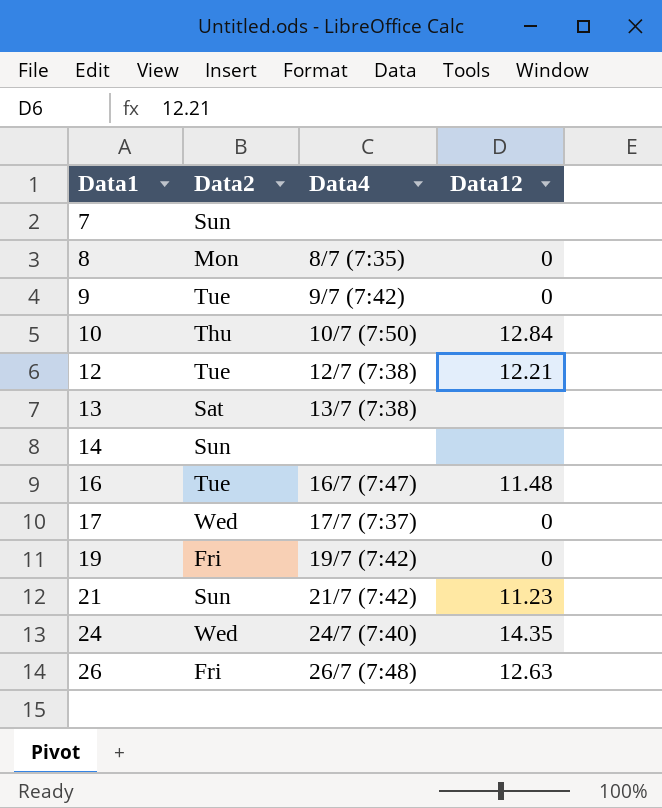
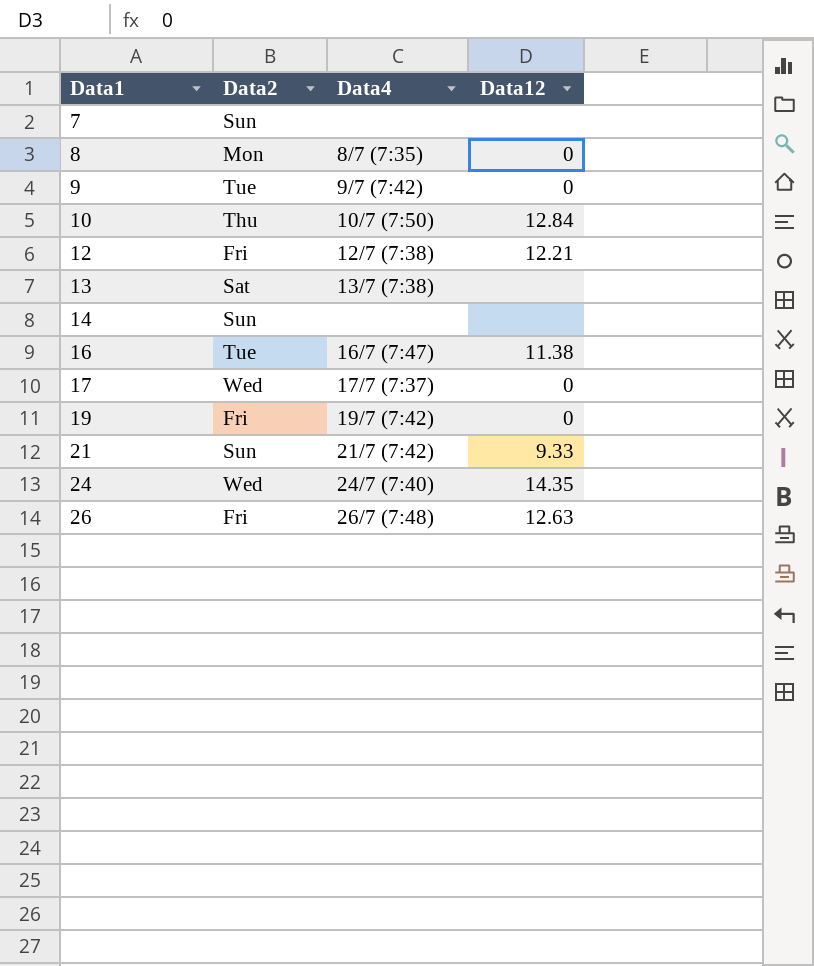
12 | Data2: Tue -> Fri
16 | Data12: 11.48 -> 11.38
21 | Data12: 11.23 -> 9.33

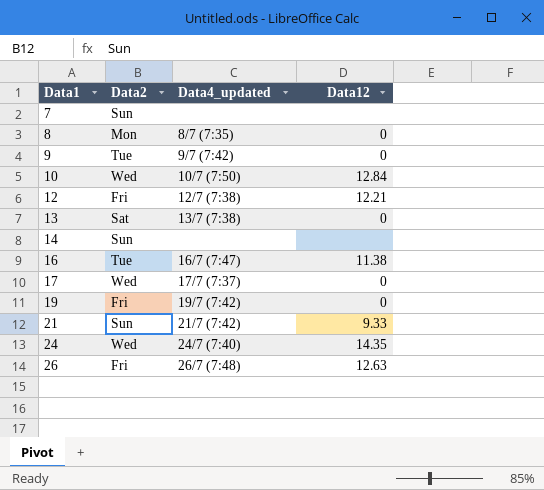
column name: Data4 -> Data4_updated
10 | Data2: Thu -> Wed
13 | Data12: none -> 0

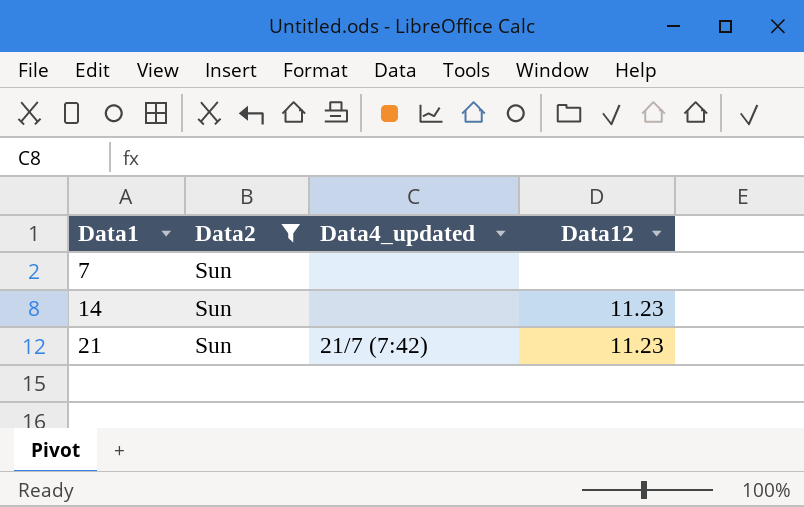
filter: none -> Data2 = Sun
14 | Data12: none -> 11.23
21 | Data12: 9.33 -> 11.23

